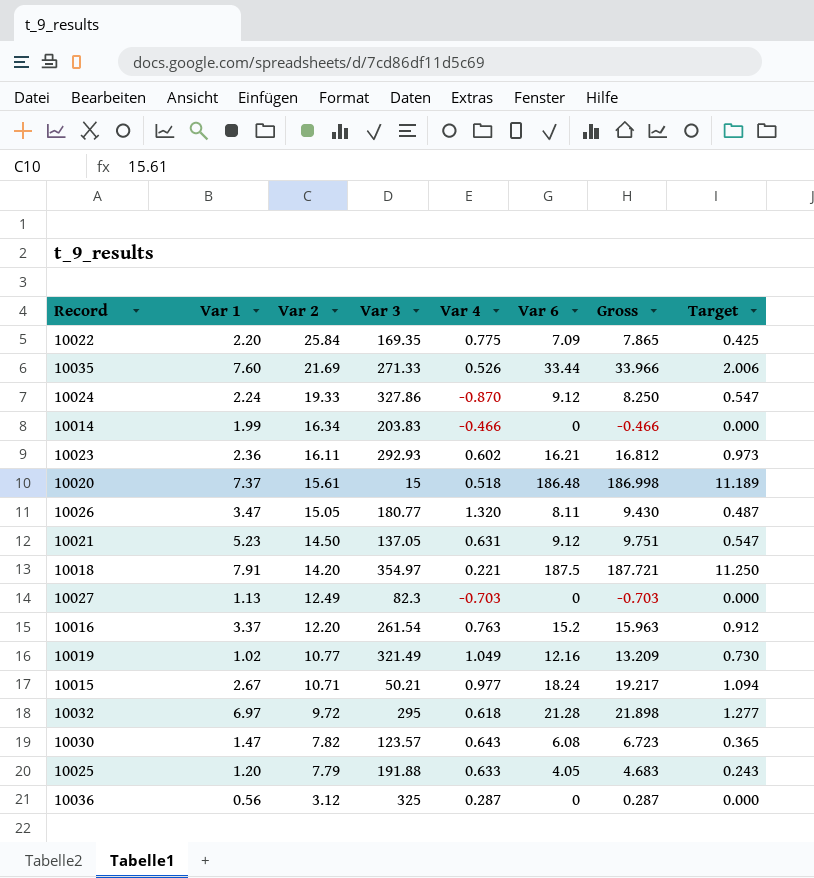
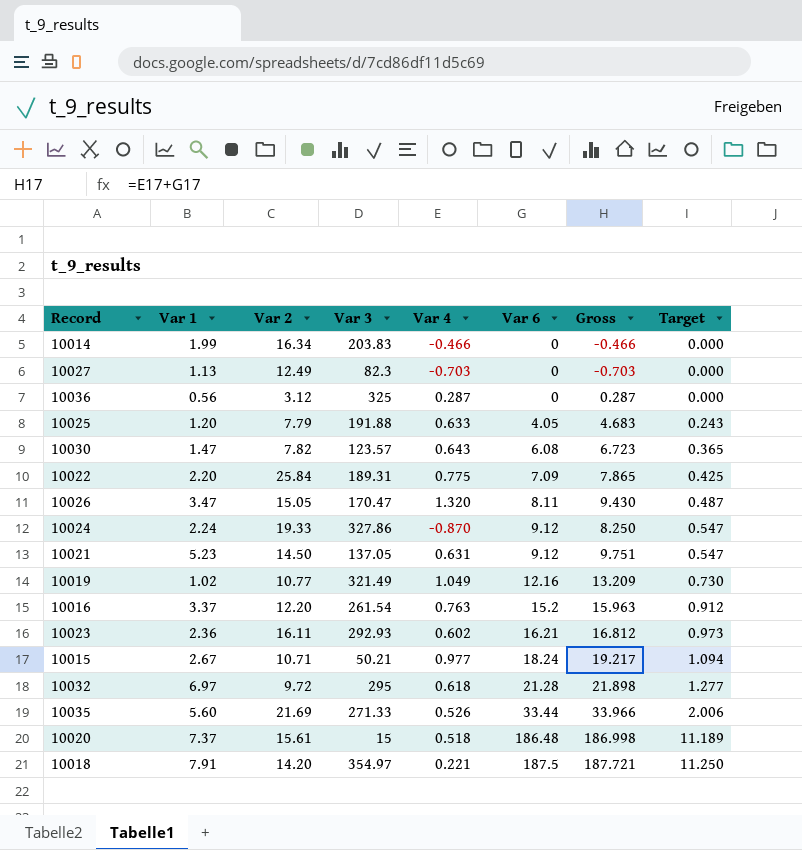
row order: Var 2 descending -> Var 6 ascending
10022 | Var 3: 169.35 -> 189.31
10026 | Var 3: 180.77 -> 170.47
10035 | Var 1: 7.60 -> 5.60

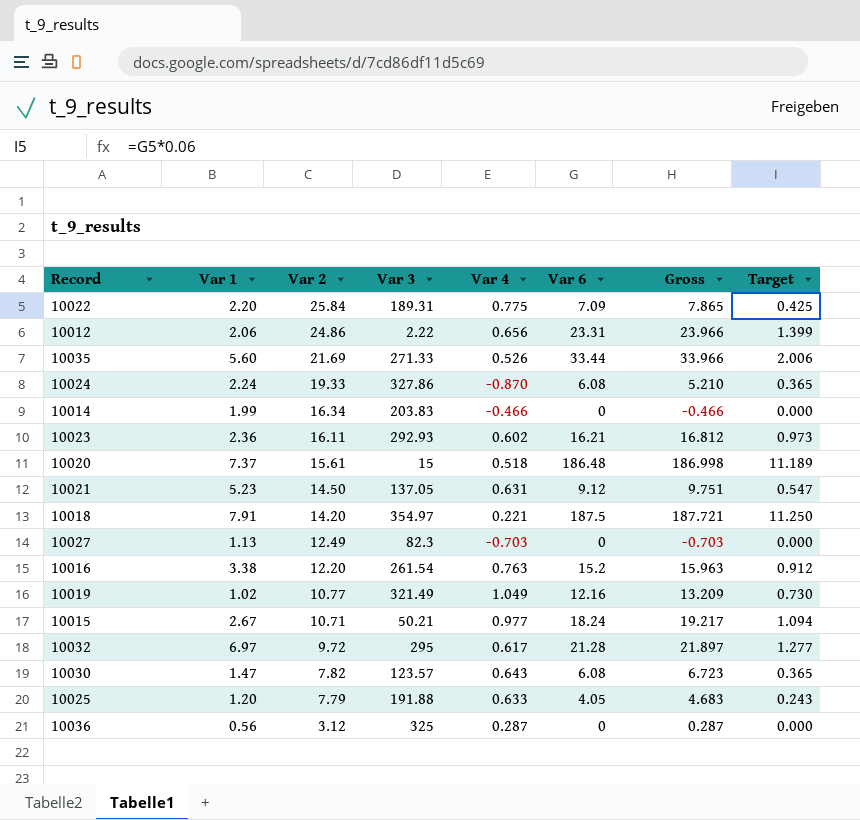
row order: Var 6 ascending -> Var 2 descending
row 10026: 3.47 | 15.05 | 170.47 | 1.320 | 8.11 | 9.430 | 0.487 -> none
row 10012: none -> 2.06 | 24.86 | 2.22 | 0.656 | 23.31 | 23.966 | 1.399
10024 | Var 6: 9.12 -> 6.08
10024 | Gross: 8.250 -> 5.210
10024 | Target: 0.547 -> 0.365
10016 | Var 1: 3.37 -> 3.38
10032 | Var 4: 0.618 -> 0.617
10032 | Gross: 21.898 -> 21.897

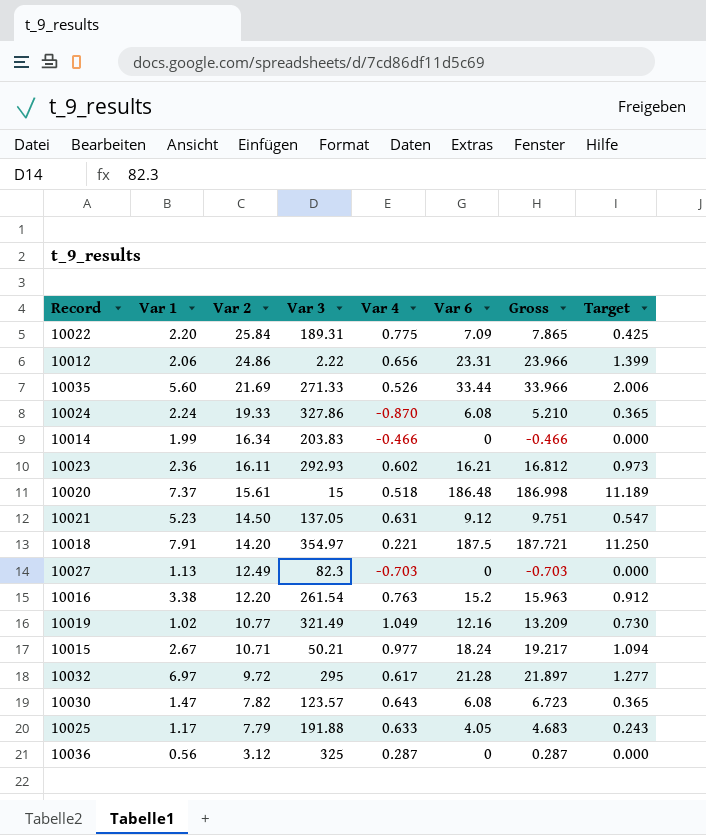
10025 | Var 1: 1.20 -> 1.17

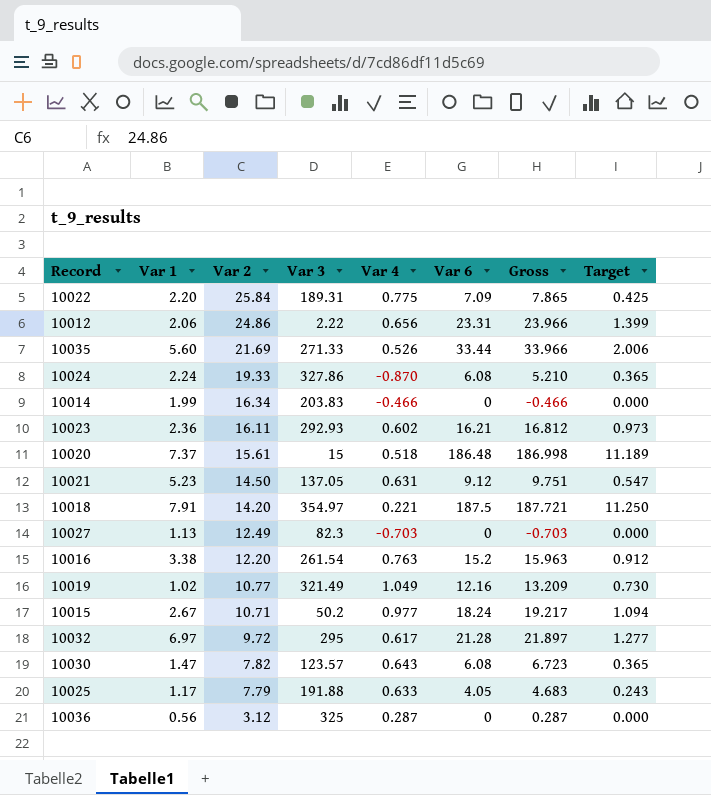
10015 | Var 3: 50.21 -> 50.2

